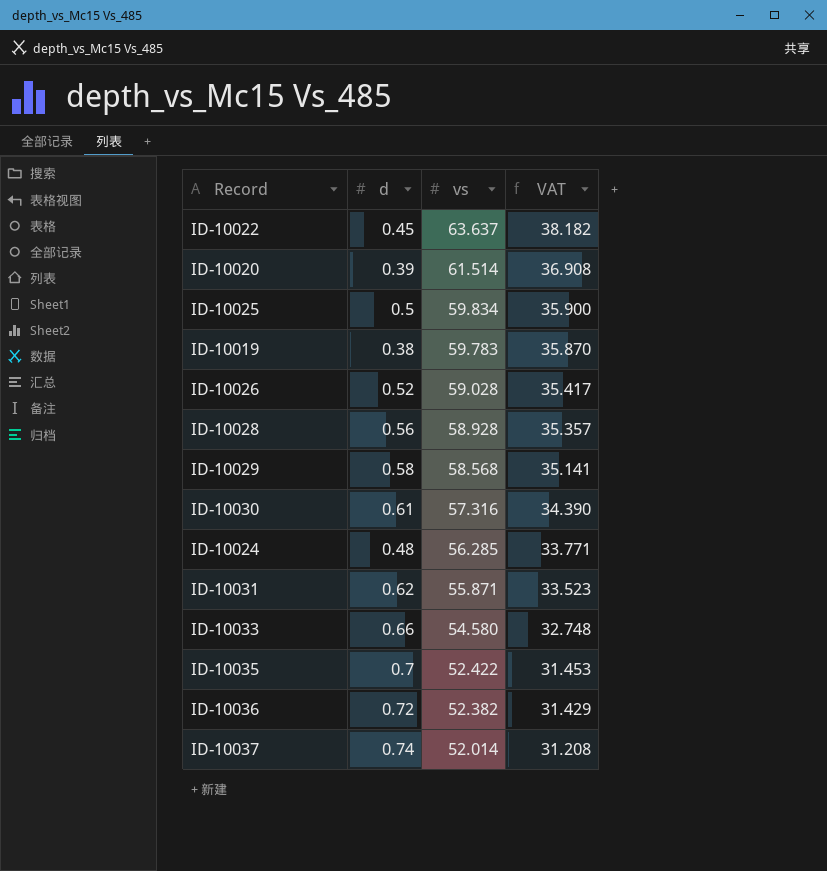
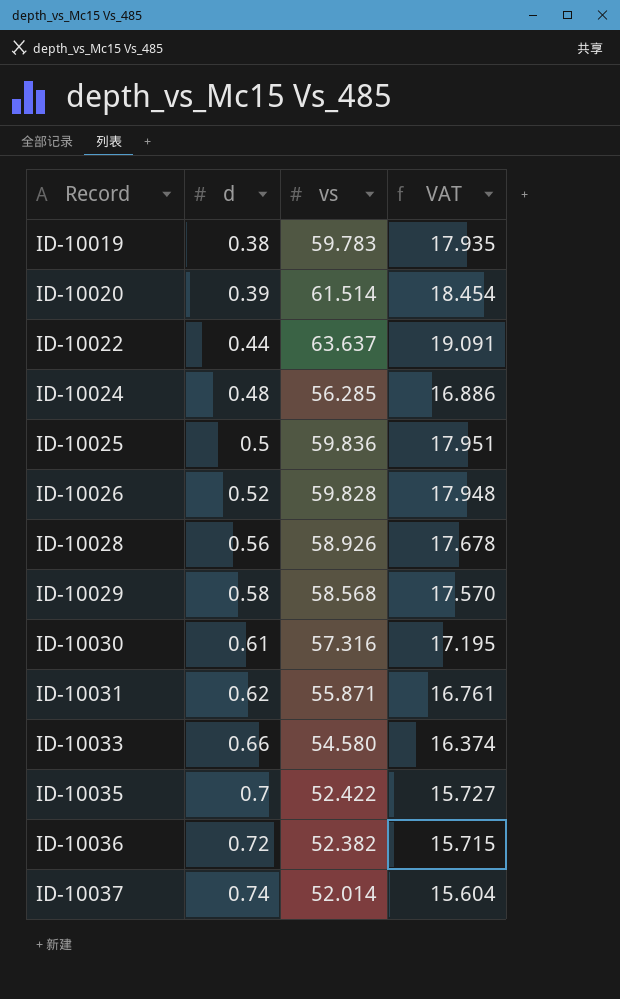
row order: vs descending -> Record ascending
column VAT | formula: [vs] * 0.6 -> [vs] * 0.3
ID-10022 | d: 0.45 -> 0.44
ID-10025 | vs: 59.834 -> 59.836
ID-10026 | vs: 59.028 -> 59.828
ID-10028 | vs: 58.928 -> 58.926

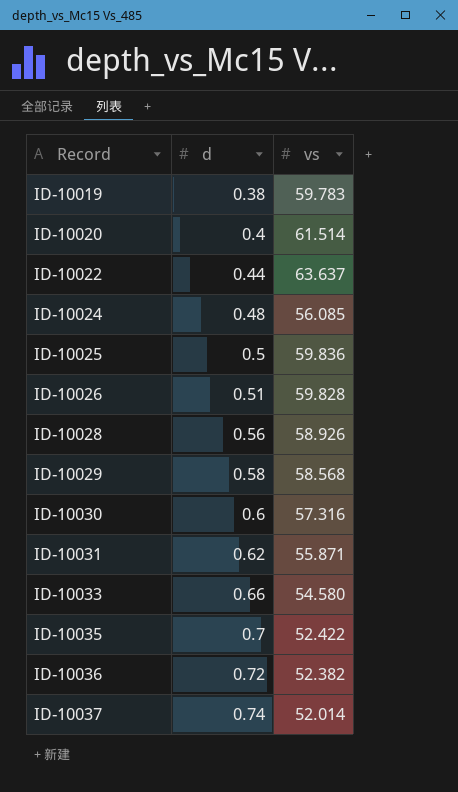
column VAT | formula: [vs] * 0.3 -> none
ID-10020 | d: 0.39 -> 0.4
ID-10024 | vs: 56.285 -> 56.085
ID-10026 | d: 0.52 -> 0.51
ID-10030 | d: 0.61 -> 0.6

